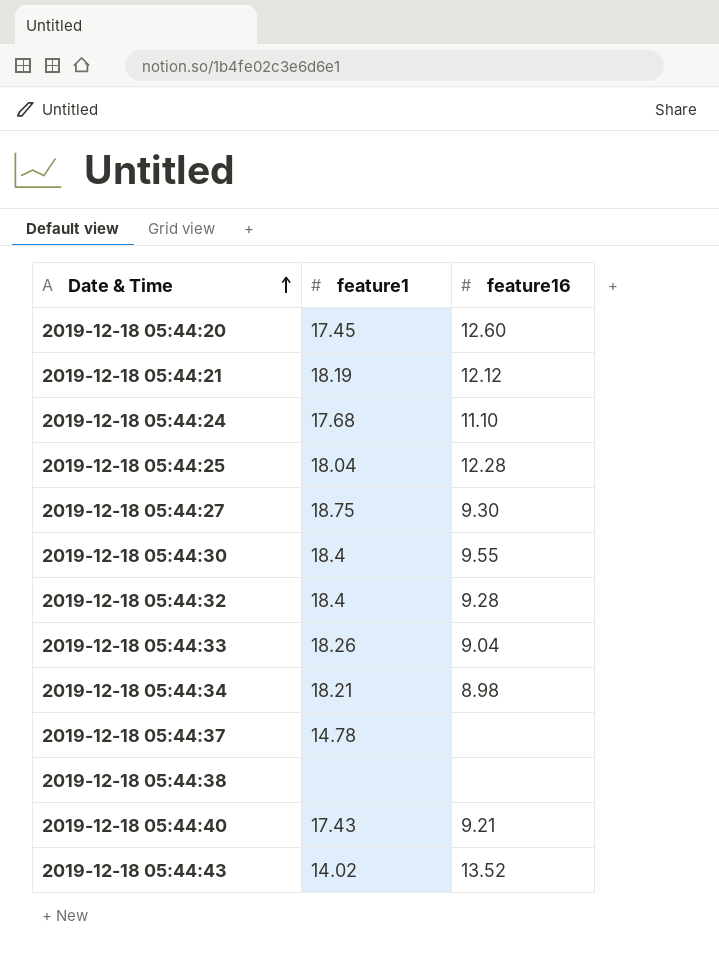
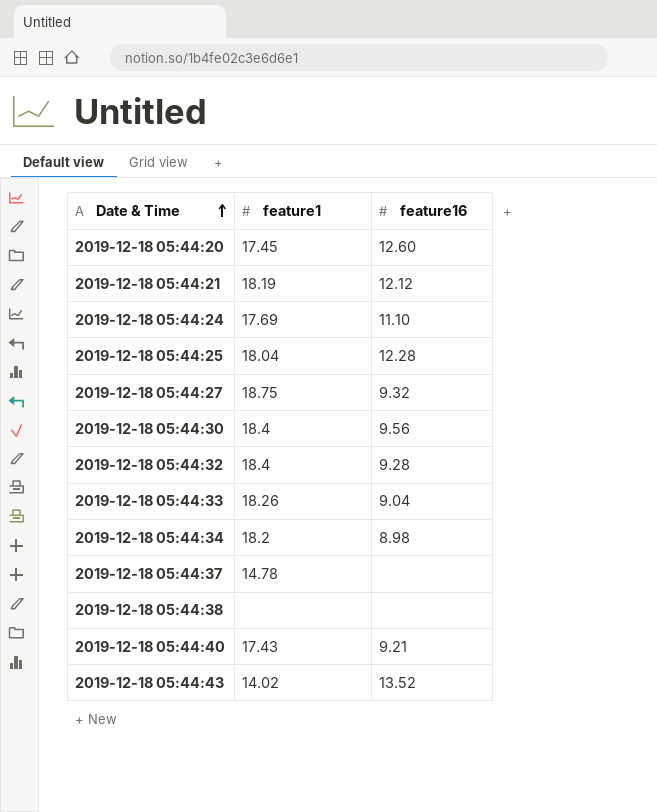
2019-12-18 05:44:24 | feature1: 17.68 -> 17.69
2019-12-18 05:44:27 | feature16: 9.30 -> 9.32
2019-12-18 05:44:30 | feature16: 9.55 -> 9.56
2019-12-18 05:44:34 | feature1: 18.21 -> 18.2

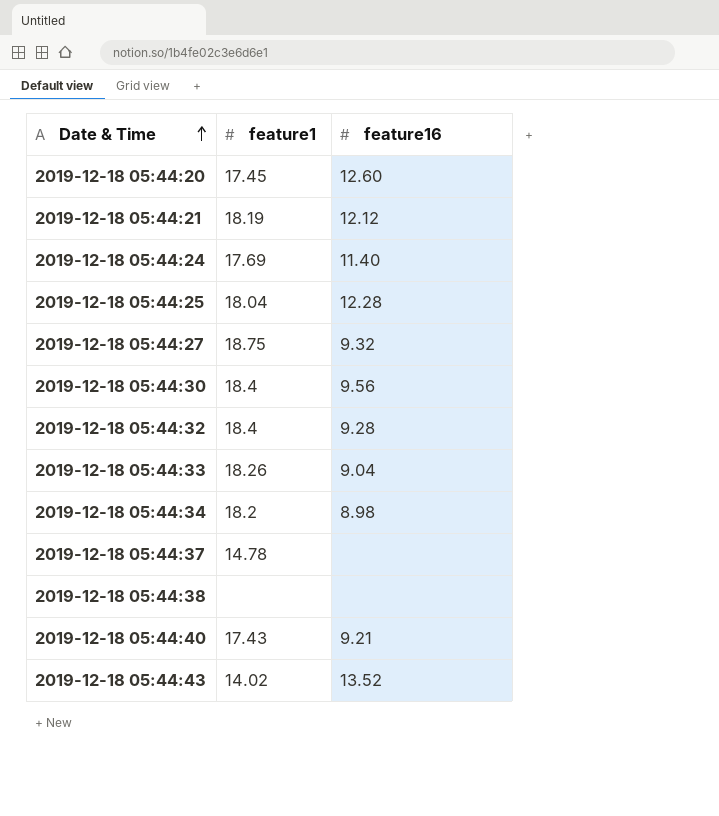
2019-12-18 05:44:24 | feature16: 11.10 -> 11.40

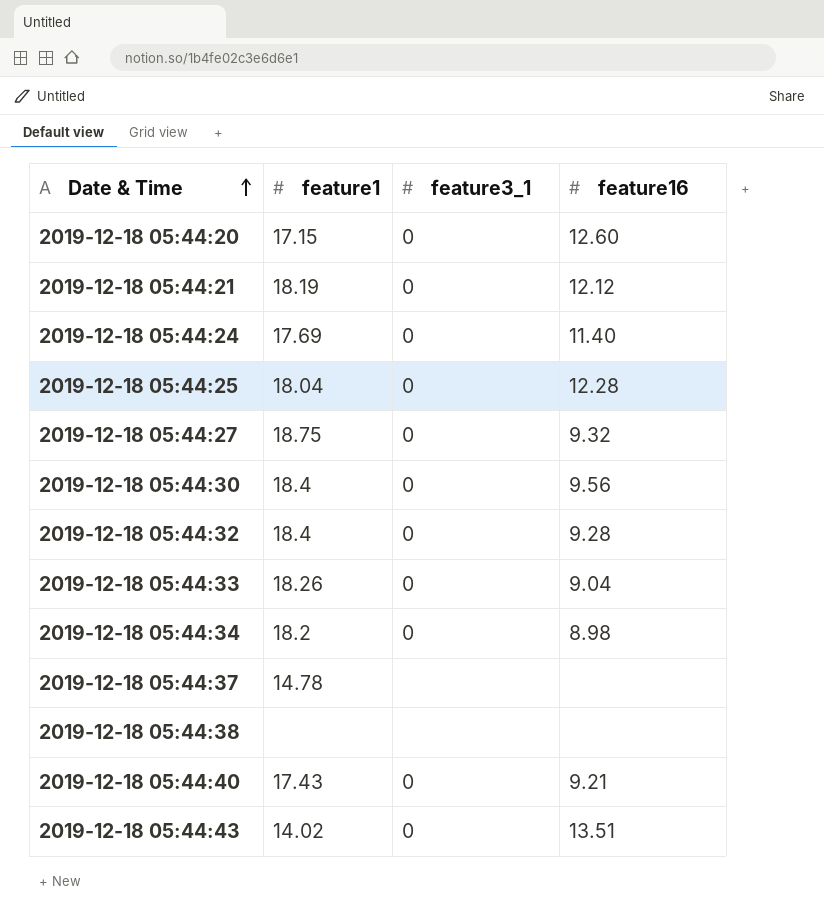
column feature3_1 | position: none -> 3
2019-12-18 05:44:20 | feature1: 17.45 -> 17.15
2019-12-18 05:44:43 | feature16: 13.52 -> 13.51

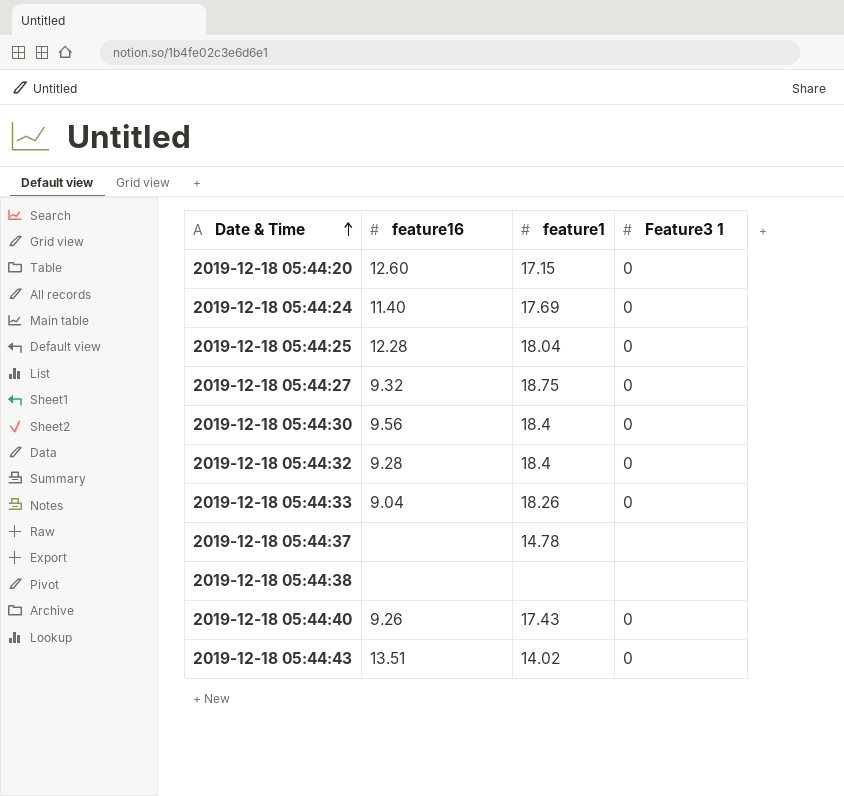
column feature16 | position: 4 -> 2
column name: feature3_1 -> Feature3 1
row 2019-12-18 05:44:21: 18.19 | 0 | 12.12 -> none
row 2019-12-18 05:44:34: 18.2 | 0 | 8.98 -> none
2019-12-18 05:44:40 | feature16: 9.21 -> 9.26

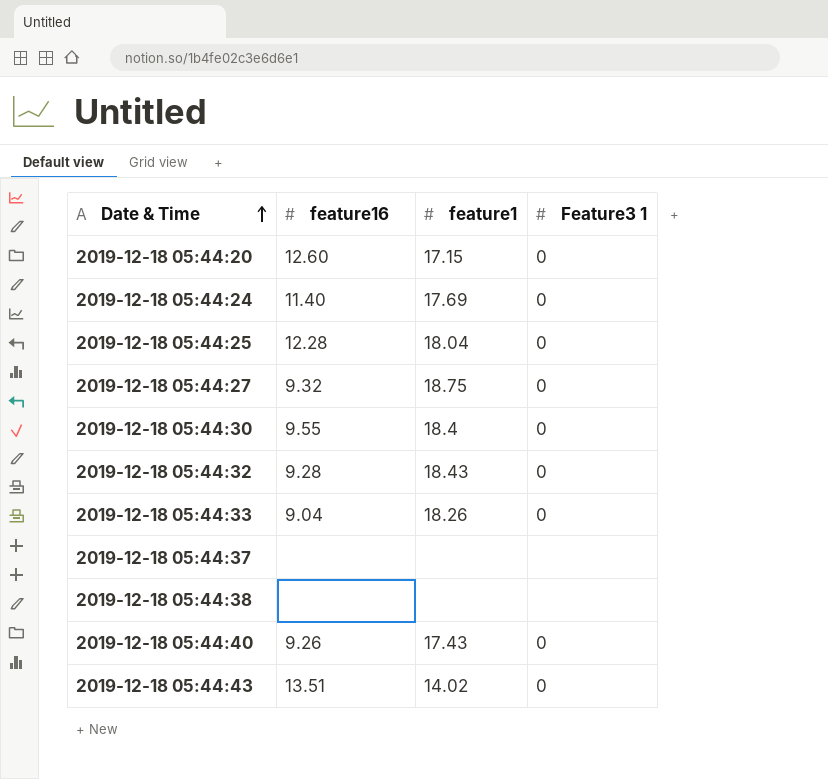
2019-12-18 05:44:30 | feature16: 9.56 -> 9.55
2019-12-18 05:44:32 | feature1: 18.4 -> 18.43
2019-12-18 05:44:37 | feature1: 14.78 -> none

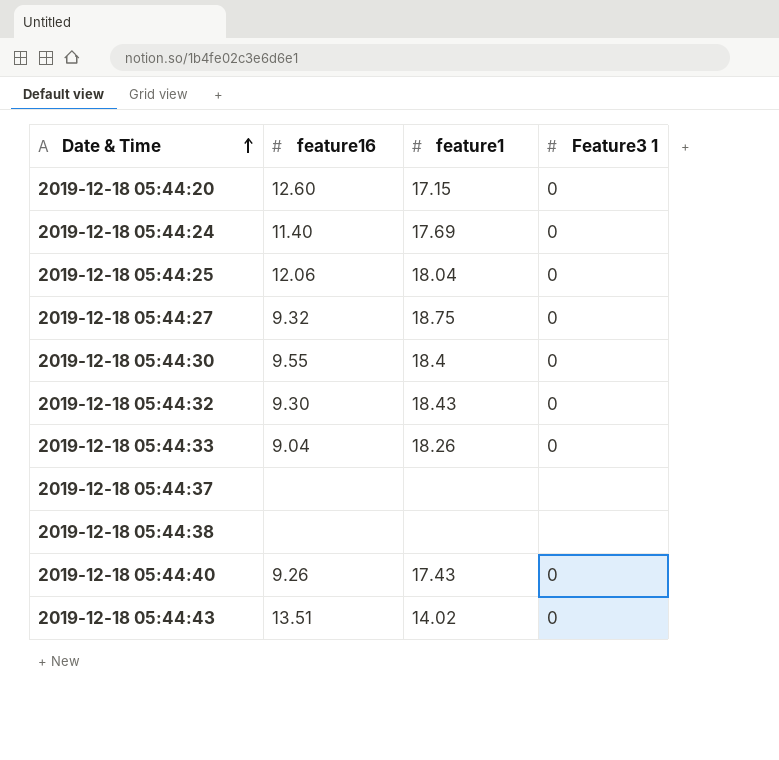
2019-12-18 05:44:25 | feature16: 12.28 -> 12.06
2019-12-18 05:44:32 | feature16: 9.28 -> 9.30

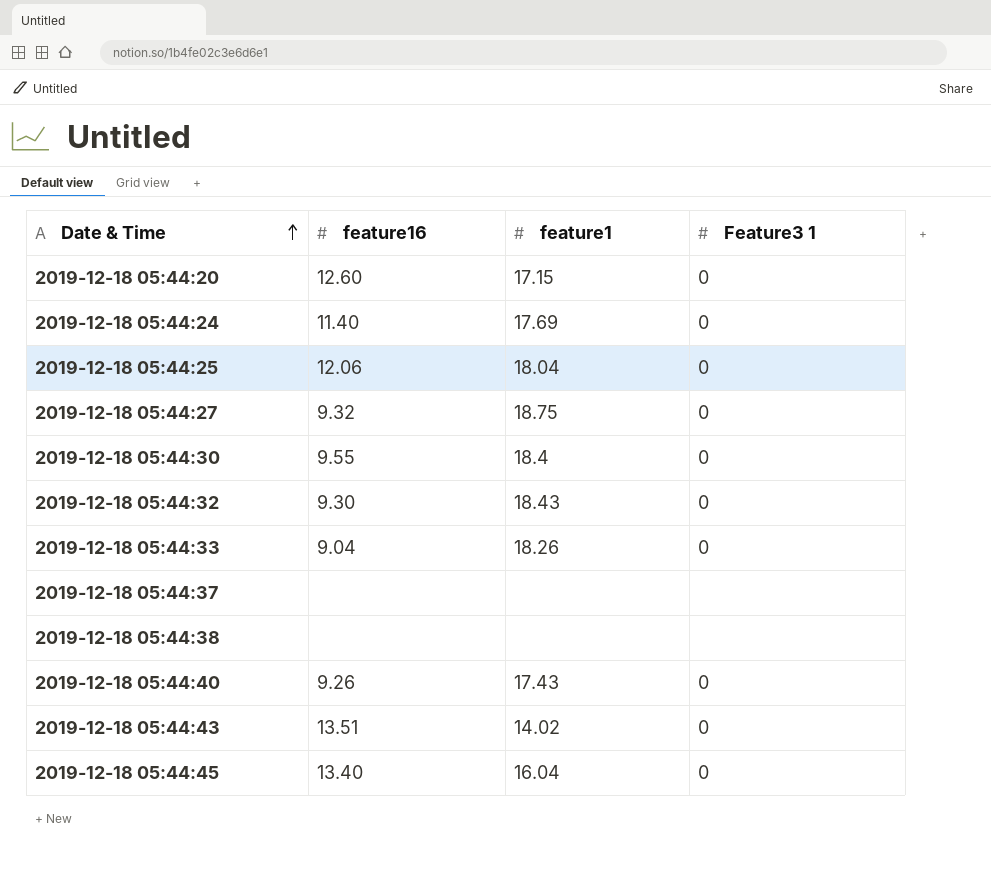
row 2019-12-18 05:44:45: none -> 13.40 | 16.04 | 0

